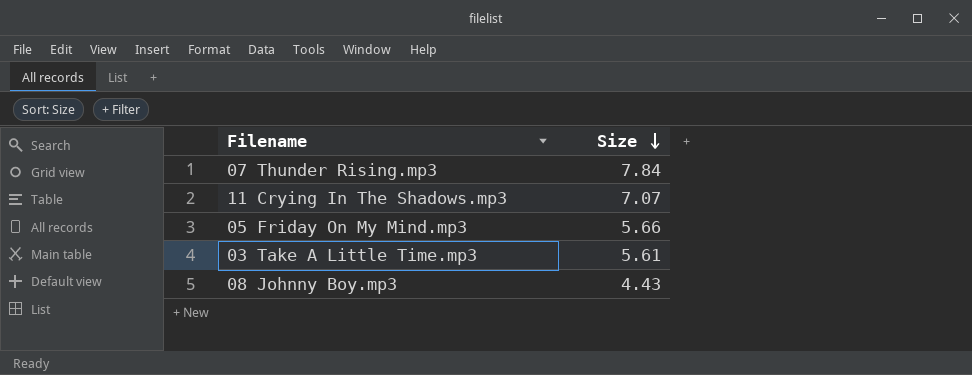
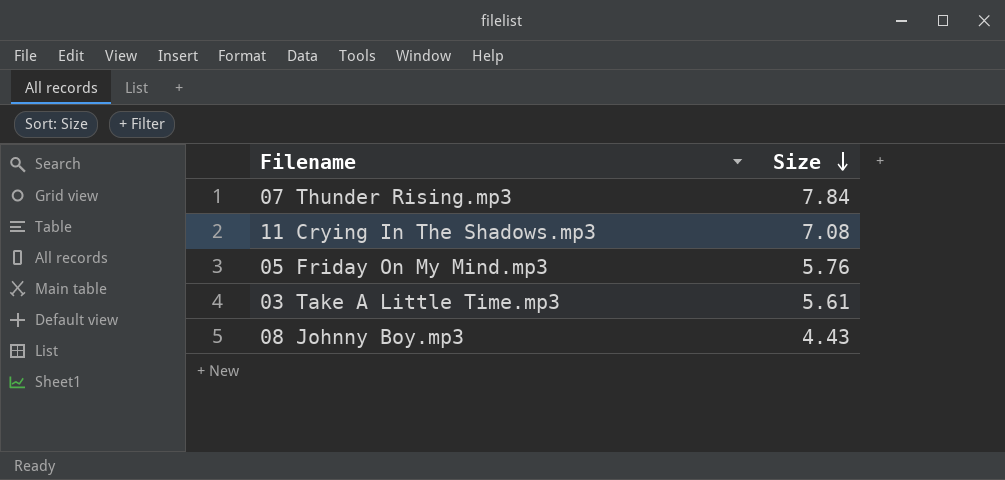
11 Crying In The Shadows.mp3 | Size: 7.07 -> 7.08
05 Friday On My Mind.mp3 | Size: 5.66 -> 5.76

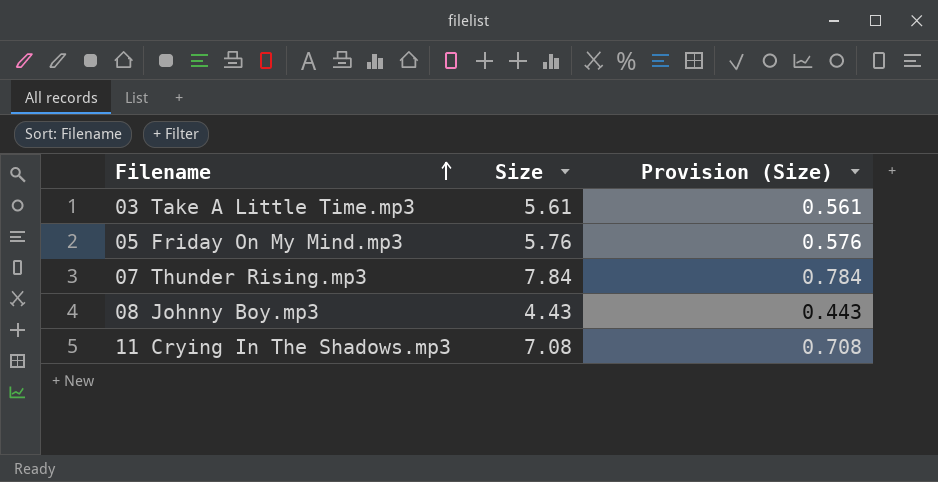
row order: Size descending -> Filename ascending
column Provision (Size) | formula: none -> [Size] * 0.1

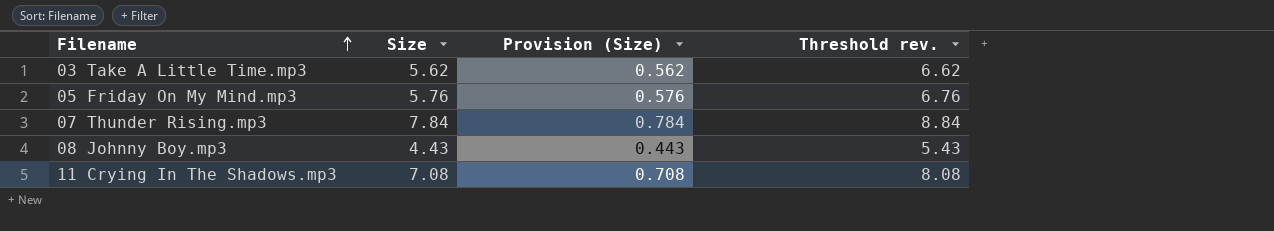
column Threshold rev. | formula: none -> [Size] + 1
03 Take A Little Time.mp3 | Size: 5.61 -> 5.62
03 Take A Little Time.mp3 | Provision (Size): 0.561 -> 0.562

